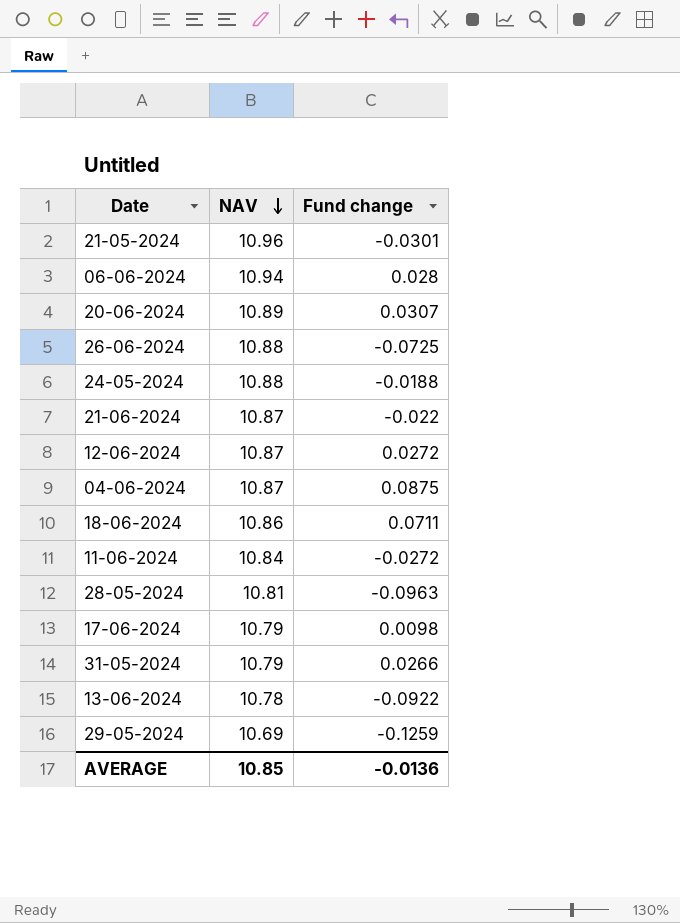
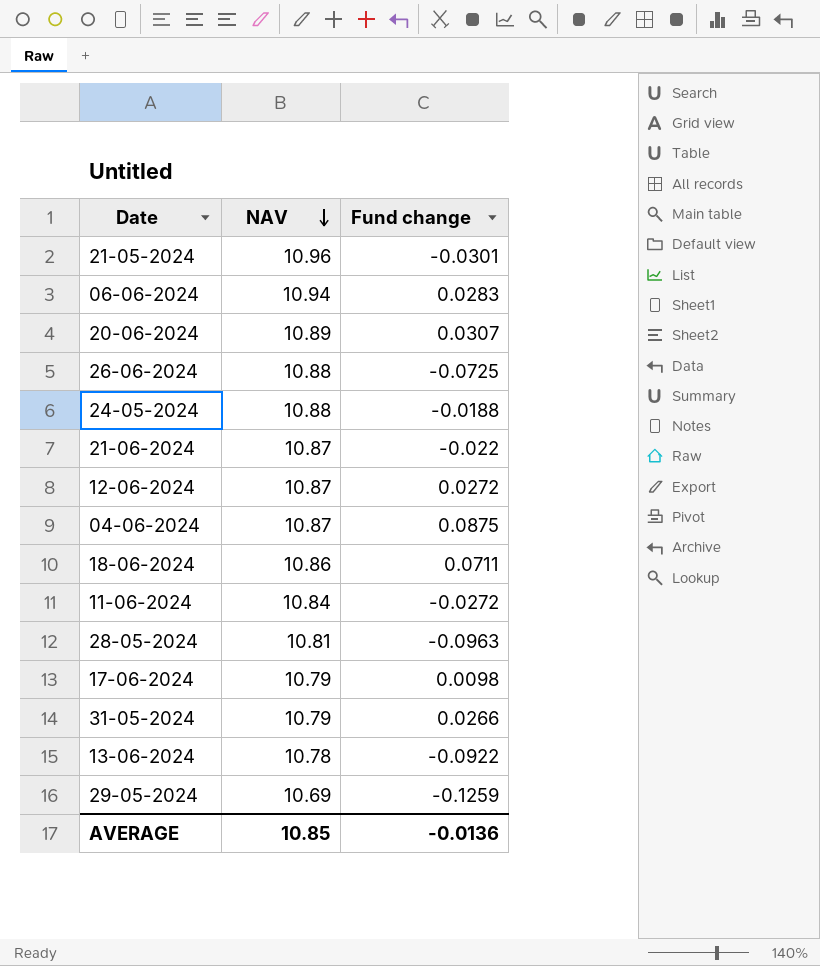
06-06-2024 | Fund change: 0.028 -> 0.0283

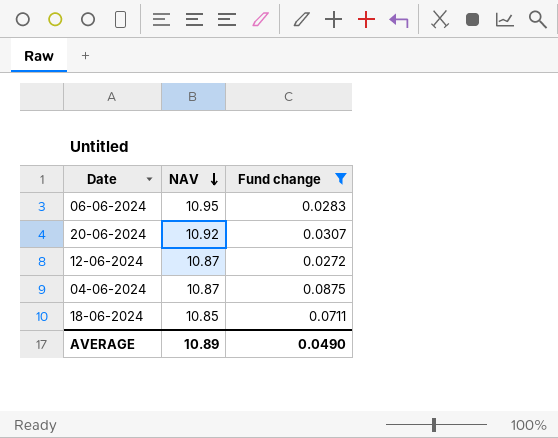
filter: none -> Fund change >= 0.0272
06-06-2024 | NAV: 10.94 -> 10.95
20-06-2024 | NAV: 10.89 -> 10.92
18-06-2024 | NAV: 10.86 -> 10.85
AVERAGE | NAV: 10.85 -> 10.89
AVERAGE | Fund change: -0.0136 -> 0.0490

